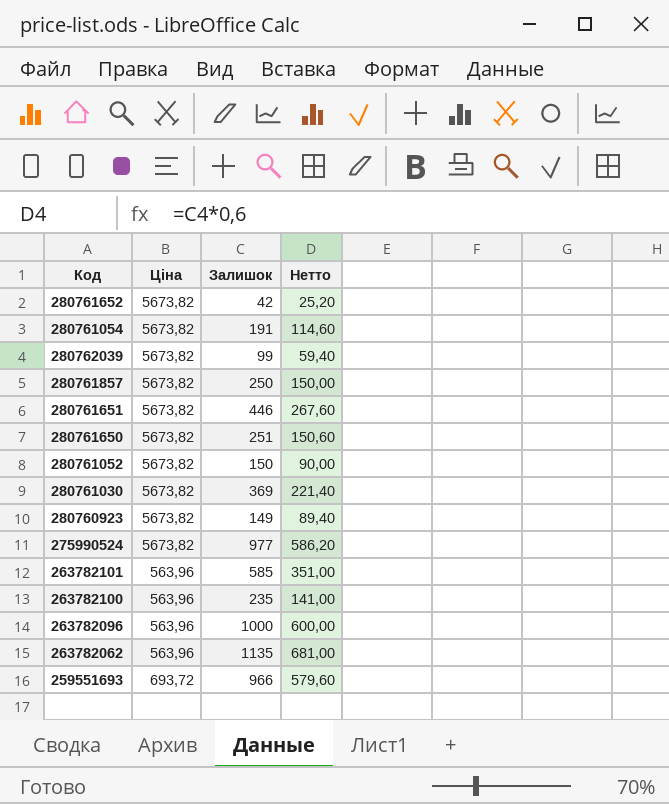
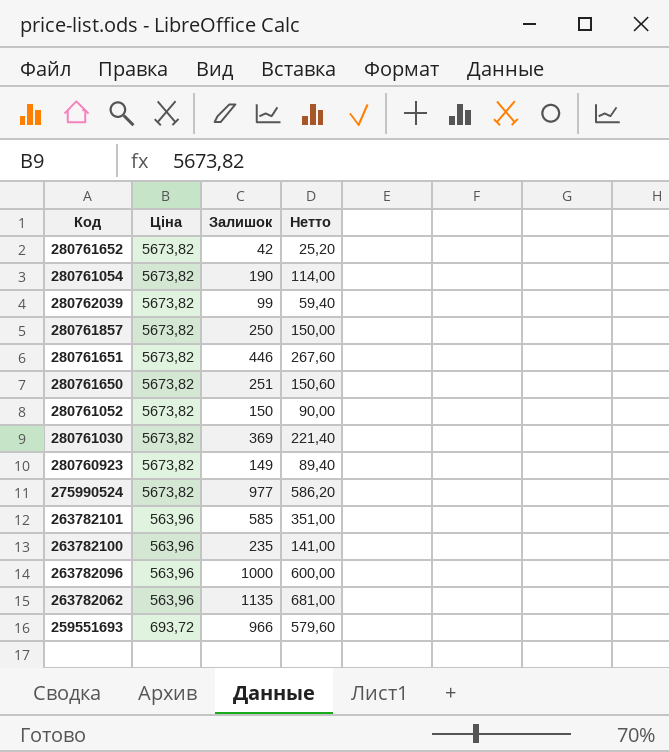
280761054 | Залишок: 191 -> 190
280761054 | Нетто: 114,60 -> 114,00

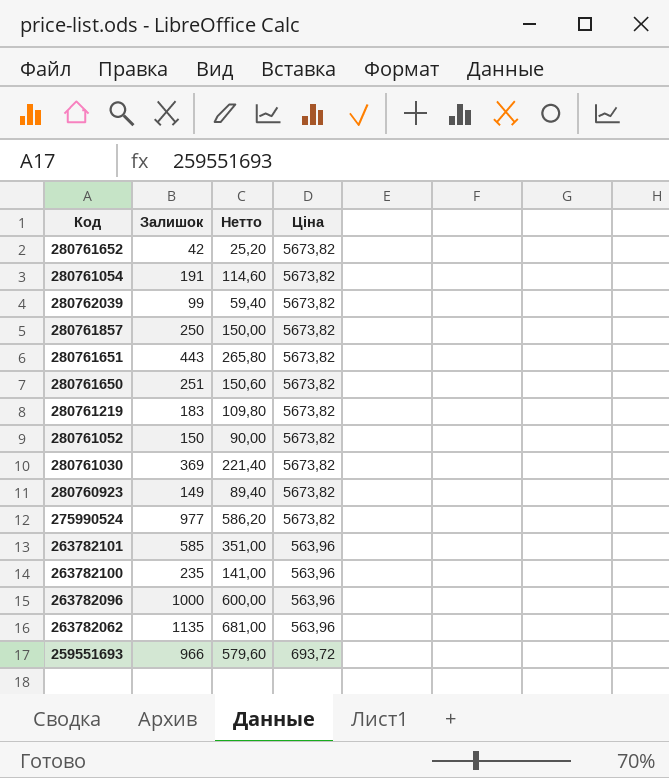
column Ціна | position: 2 -> 4
280761054 | Залишок: 190 -> 191
280761054 | Нетто: 114,00 -> 114,60
280761651 | Залишок: 446 -> 443
280761651 | Нетто: 267,60 -> 265,80
row 280761219: none -> 183 | 109,80 | 5673,82

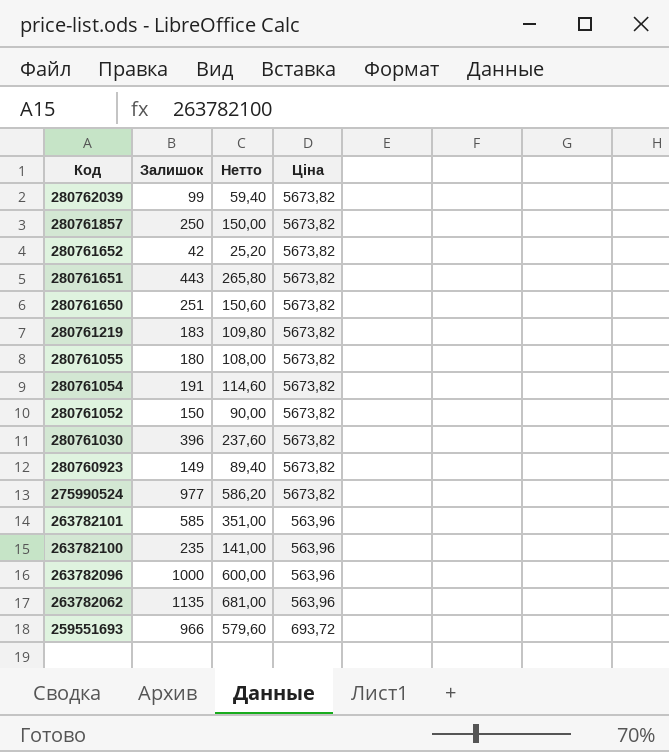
row order: none -> Код descending
row 280761055: none -> 180 | 108,00 | 5673,82
280761030 | Залишок: 369 -> 396
280761030 | Нетто: 221,40 -> 237,60

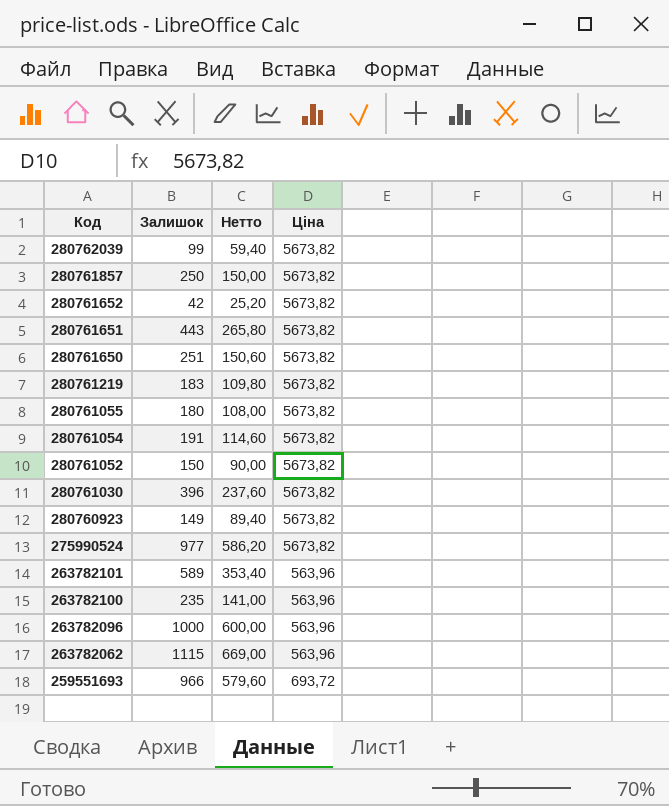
263782101 | Залишок: 585 -> 589
263782101 | Нетто: 351,00 -> 353,40
263782062 | Залишок: 1135 -> 1115
263782062 | Нетто: 681,00 -> 669,00

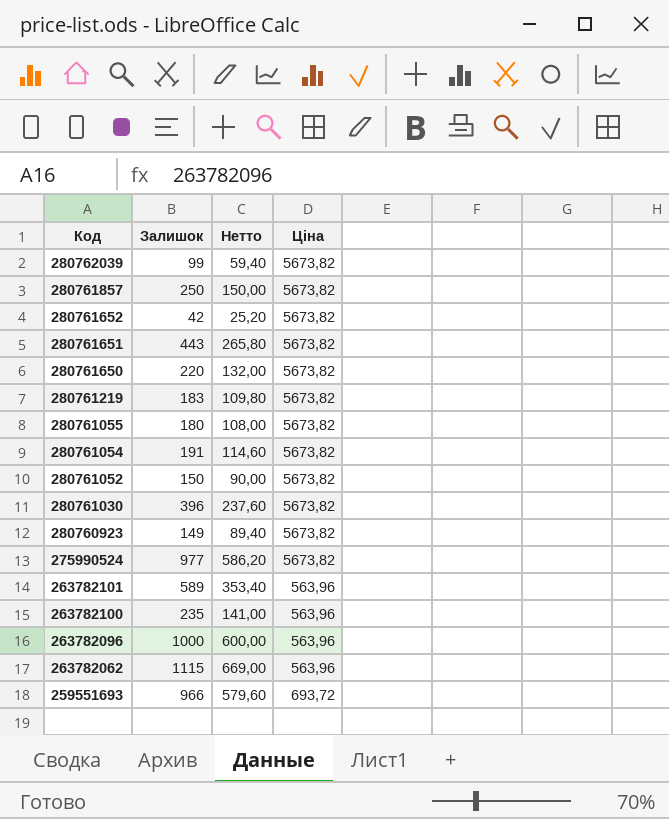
280761650 | Залишок: 251 -> 220
280761650 | Нетто: 150,60 -> 132,00

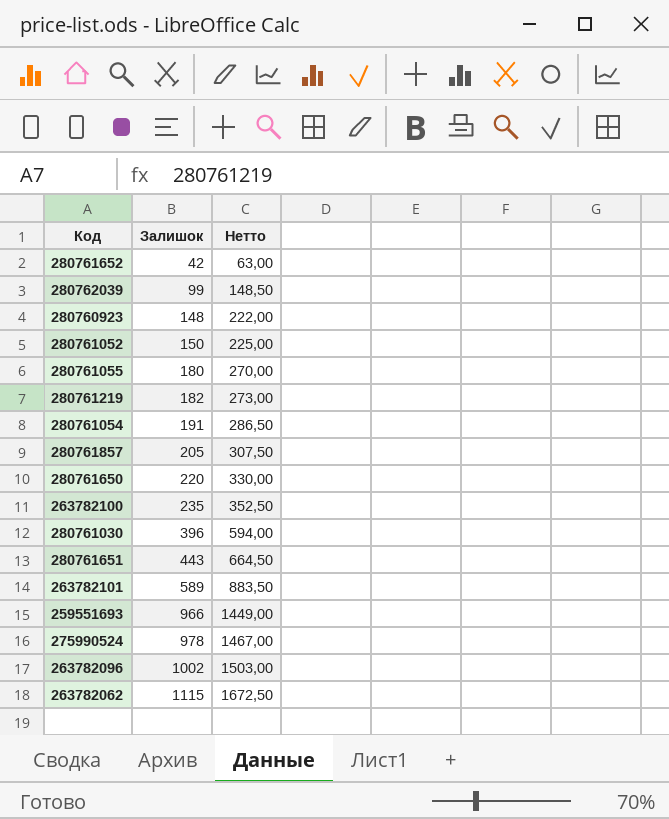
row order: Код descending -> Залишок ascending
column Ціна | position: 4 -> none
column Нетто | formula: [Залишок] * 0,6 -> [Залишок] * 1,5
280760923 | Залишок: 149 -> 148
280761219 | Залишок: 183 -> 182
280761857 | Залишок: 250 -> 205
275990524 | Залишок: 977 -> 978
263782096 | Залишок: 1000 -> 1002

